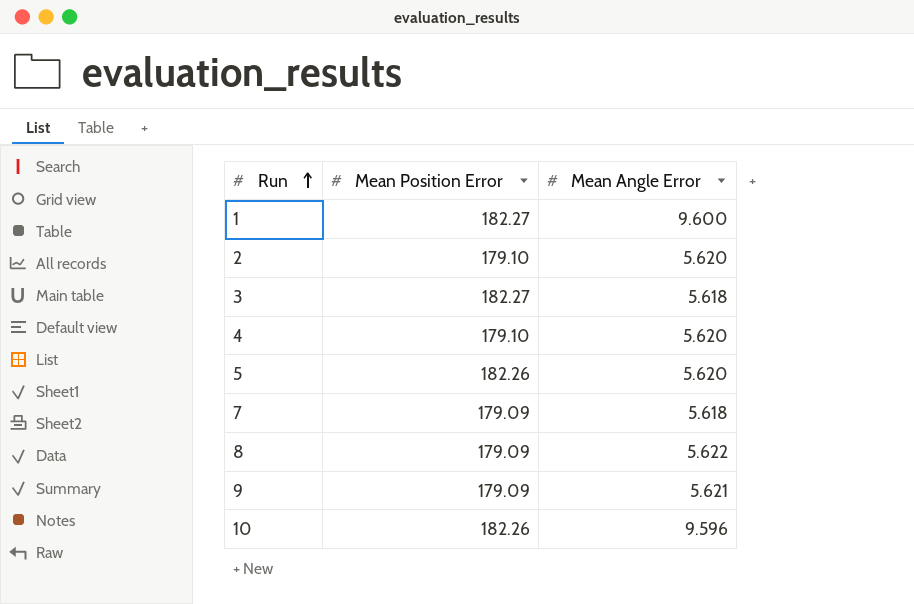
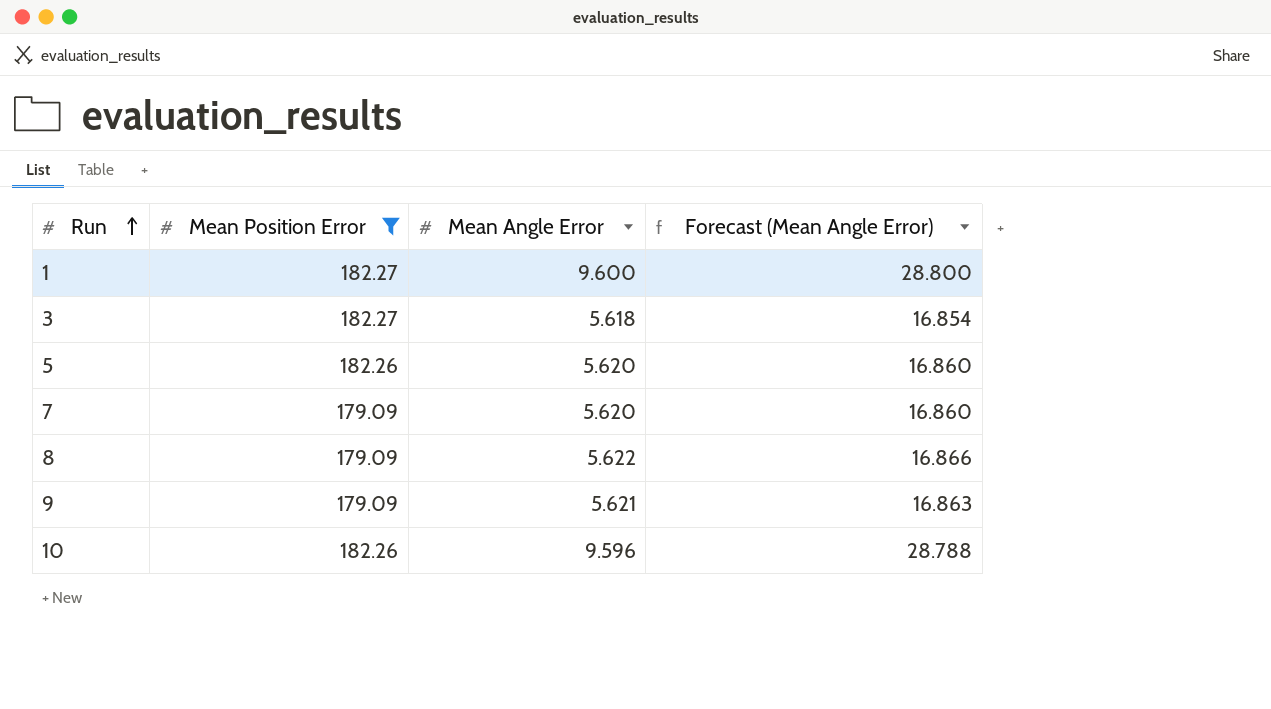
filter: none -> Mean Position Error != 179.10
column Forecast (Mean Angle Error) | formula: none -> [Mean Angle Error] * 3
7 | Mean Angle Error: 5.618 -> 5.620

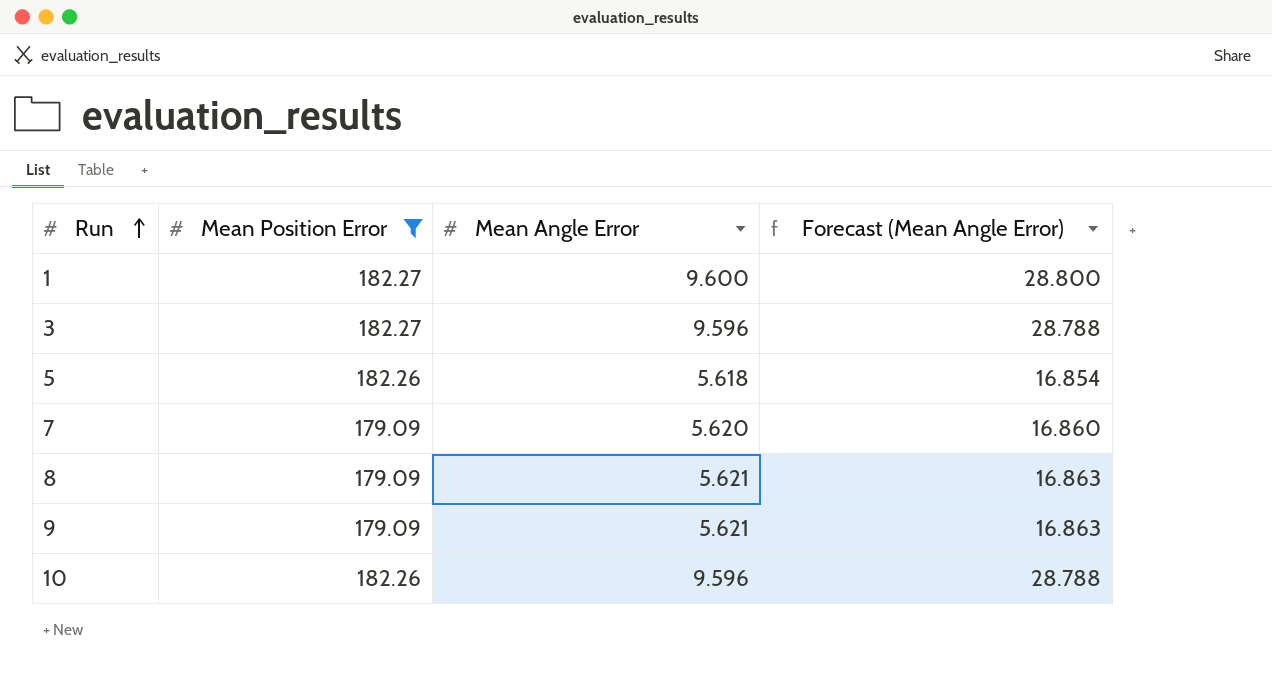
3 | Mean Angle Error: 5.618 -> 9.596
3 | Forecast (Mean Angle Error): 16.854 -> 28.788
5 | Mean Angle Error: 5.620 -> 5.618
5 | Forecast (Mean Angle Error): 16.860 -> 16.854
8 | Mean Angle Error: 5.622 -> 5.621
8 | Forecast (Mean Angle Error): 16.866 -> 16.863

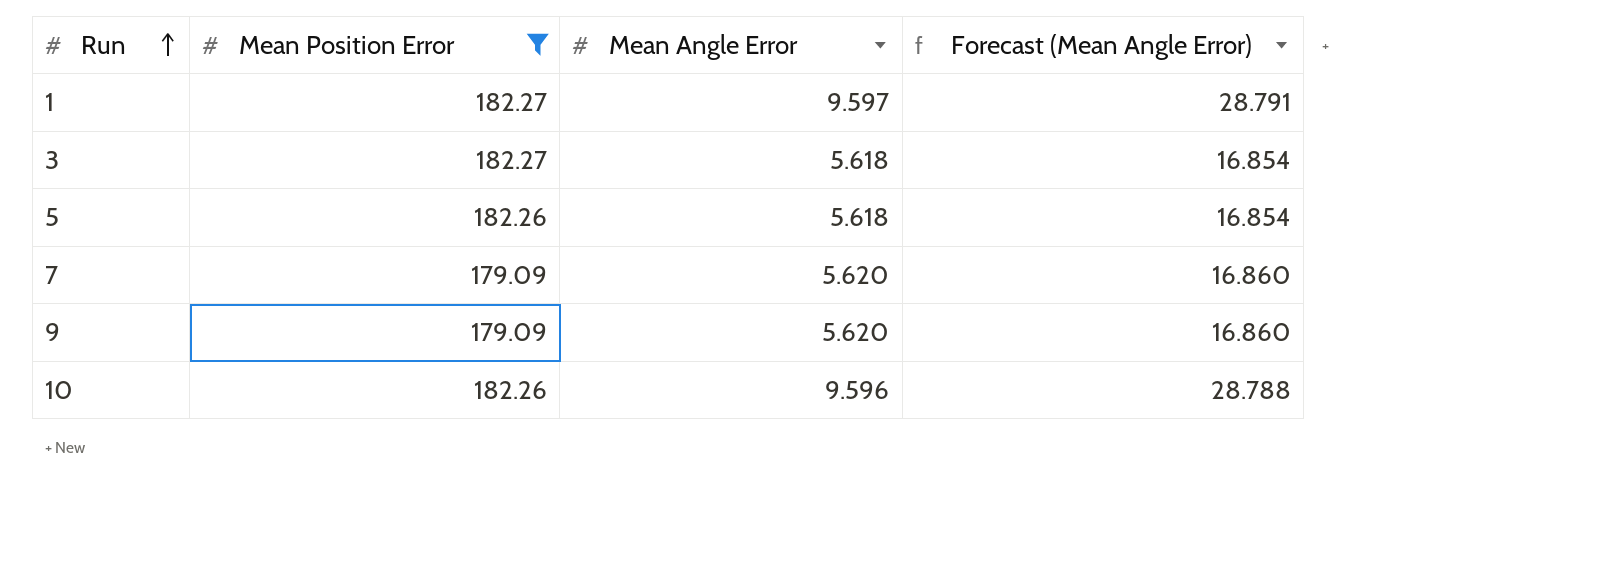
row 8: 179.09 | 5.621 | 16.863 -> none
1 | Mean Angle Error: 9.600 -> 9.597
1 | Forecast (Mean Angle Error): 28.800 -> 28.791
3 | Mean Angle Error: 9.596 -> 5.618
3 | Forecast (Mean Angle Error): 28.788 -> 16.854
9 | Mean Angle Error: 5.621 -> 5.620
9 | Forecast (Mean Angle Error): 16.863 -> 16.860

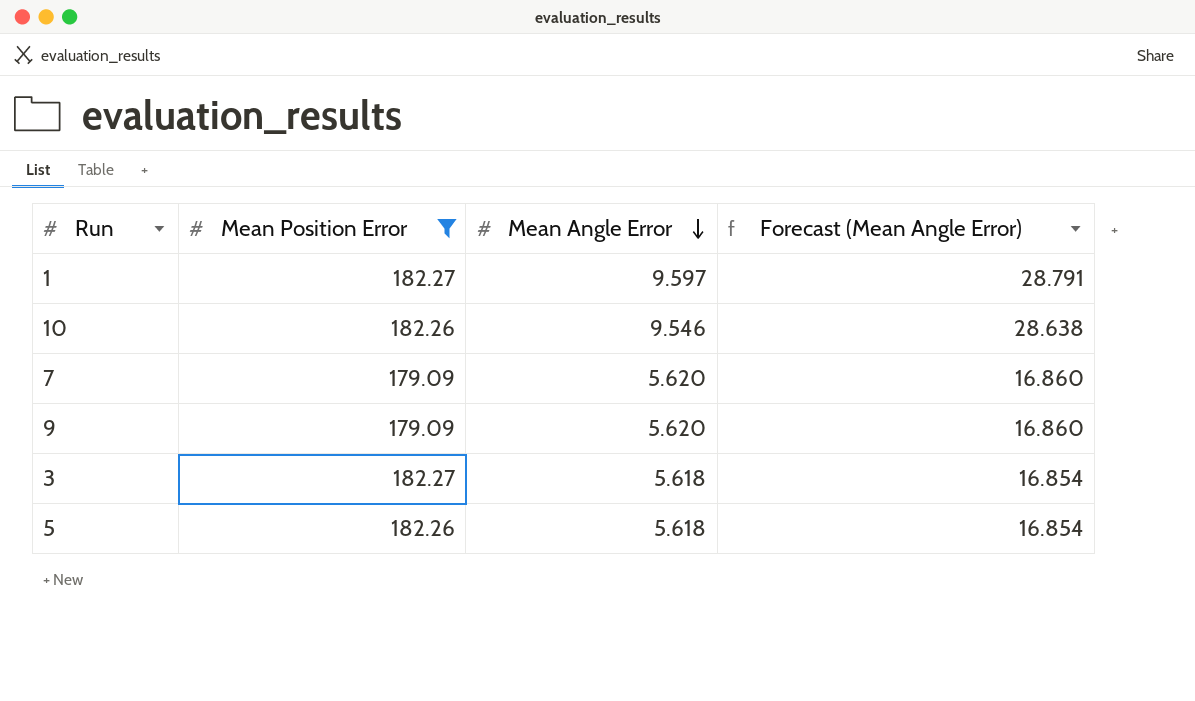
row order: Run ascending -> Mean Angle Error descending
10 | Mean Angle Error: 9.596 -> 9.546
10 | Forecast (Mean Angle Error): 28.788 -> 28.638

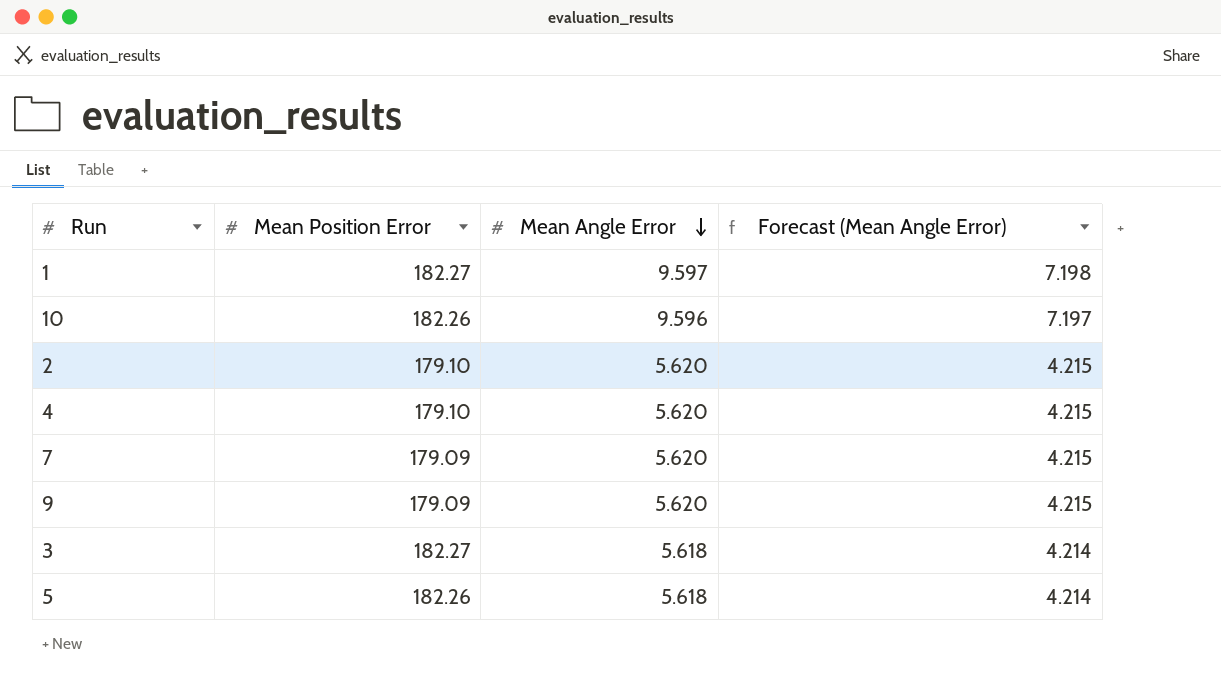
filter: Mean Position Error != 179.10 -> none
column Forecast (Mean Angle Error) | formula: [Mean Angle Error] * 3 -> [Mean Angle Error] * 0.75
10 | Mean Angle Error: 9.546 -> 9.596

